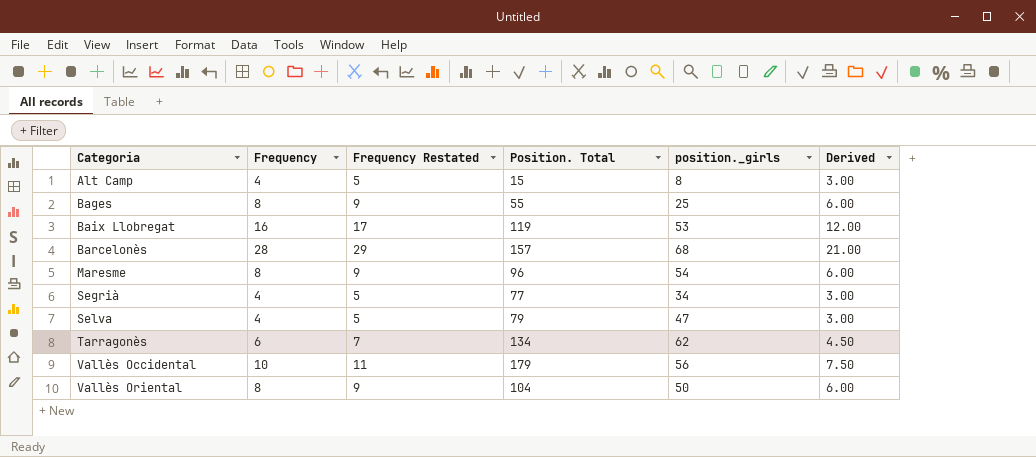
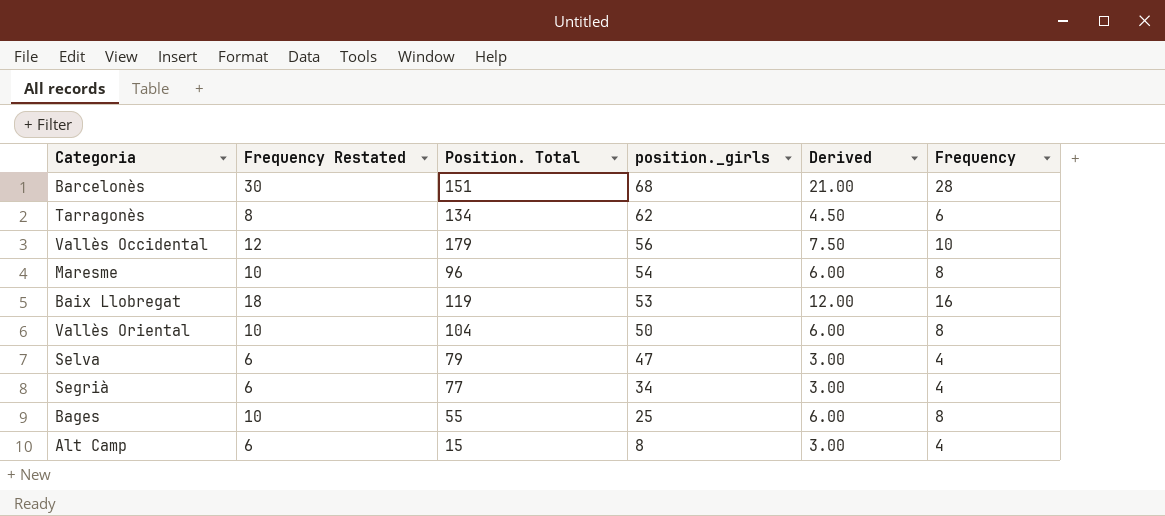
row order: Categoria ascending -> position._girls descending
column Frequency Restated | formula: [Frequency] + 1 -> [Frequency] + 2
column Frequency | position: 2 -> 6
Barcelonès | Position. Total: 157 -> 151

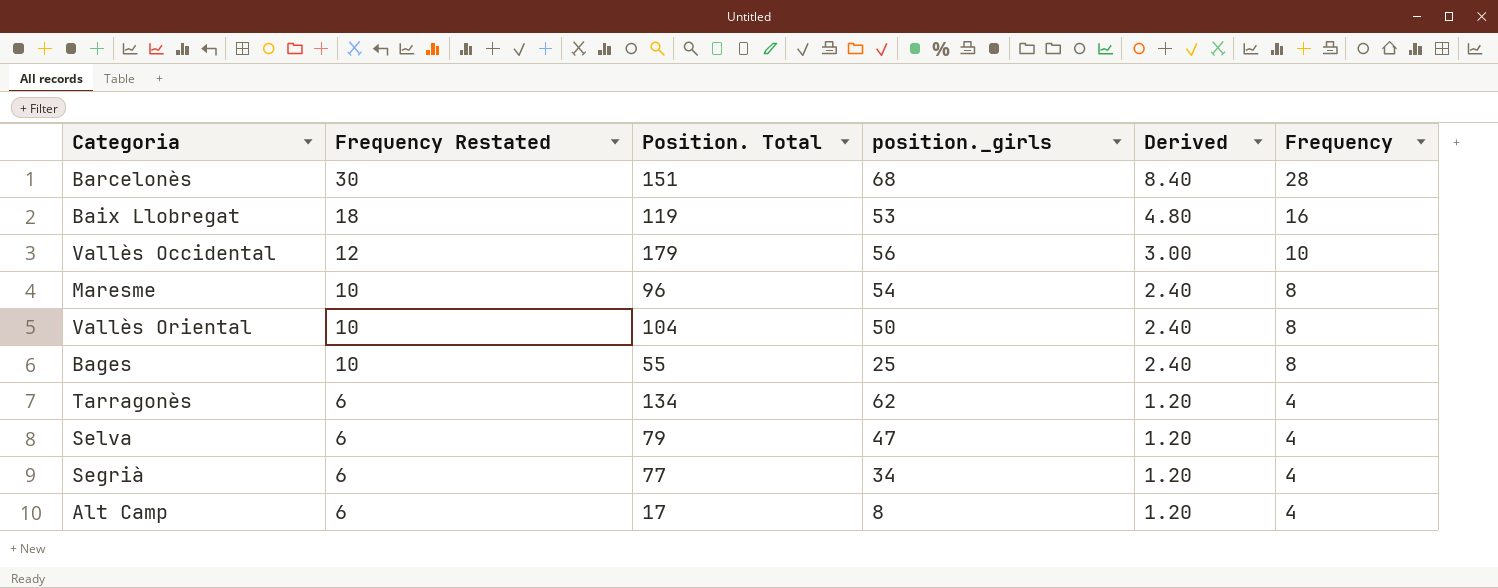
row order: position._girls descending -> Frequency Restated descending
column Derived | formula: [Frequency] * 0.75 -> [Frequency] * 0.3
Tarragonès | Frequency Restated: 8 -> 6
Tarragonès | Frequency: 6 -> 4
Alt Camp | Position. Total: 15 -> 17

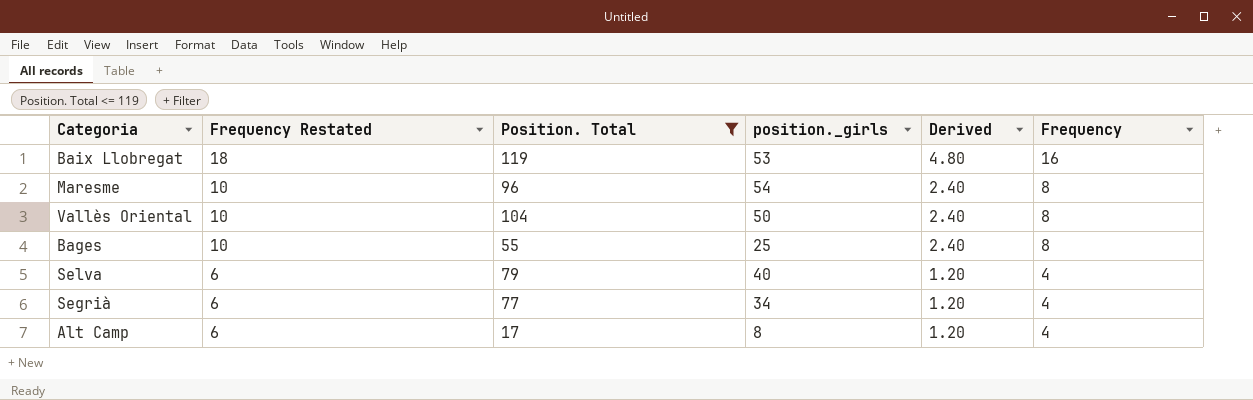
filter: none -> Position. Total <= 119
Selva | position._girls: 47 -> 40

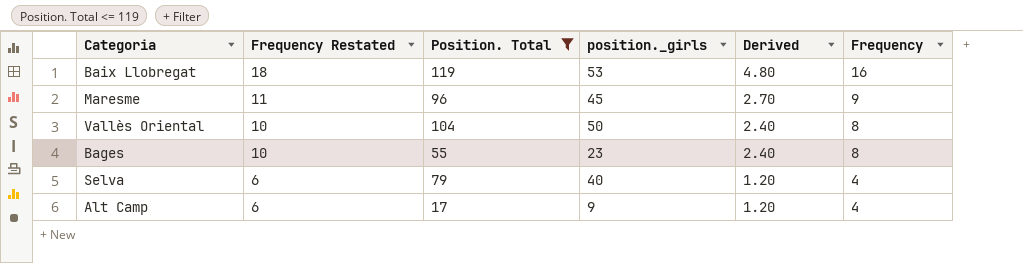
row Segrià: 6 | 77 | 34 | 1.20 | 4 -> none
Maresme | Frequency Restated: 10 -> 11
Maresme | position._girls: 54 -> 45
Maresme | Derived: 2.40 -> 2.70
Maresme | Frequency: 8 -> 9
Bages | position._girls: 25 -> 23
Alt Camp | position._girls: 8 -> 9

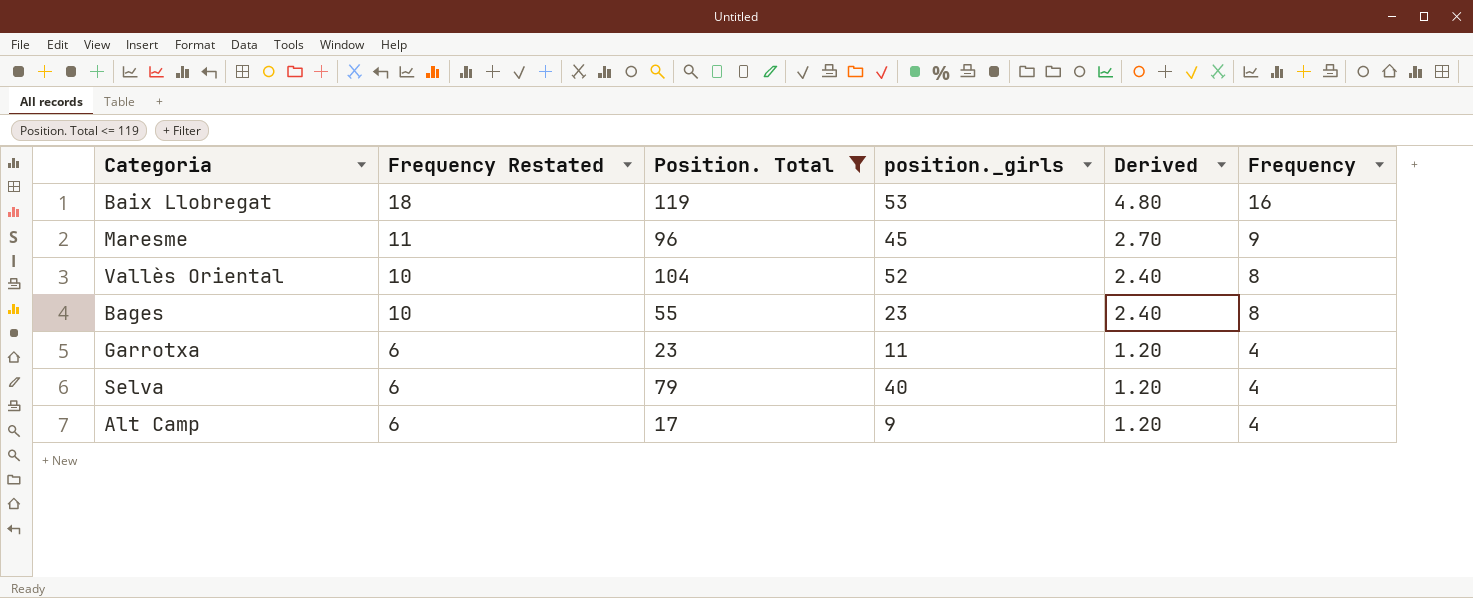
Vallès Oriental | position._girls: 50 -> 52
row Garrotxa: none -> 6 | 23 | 11 | 1.20 | 4

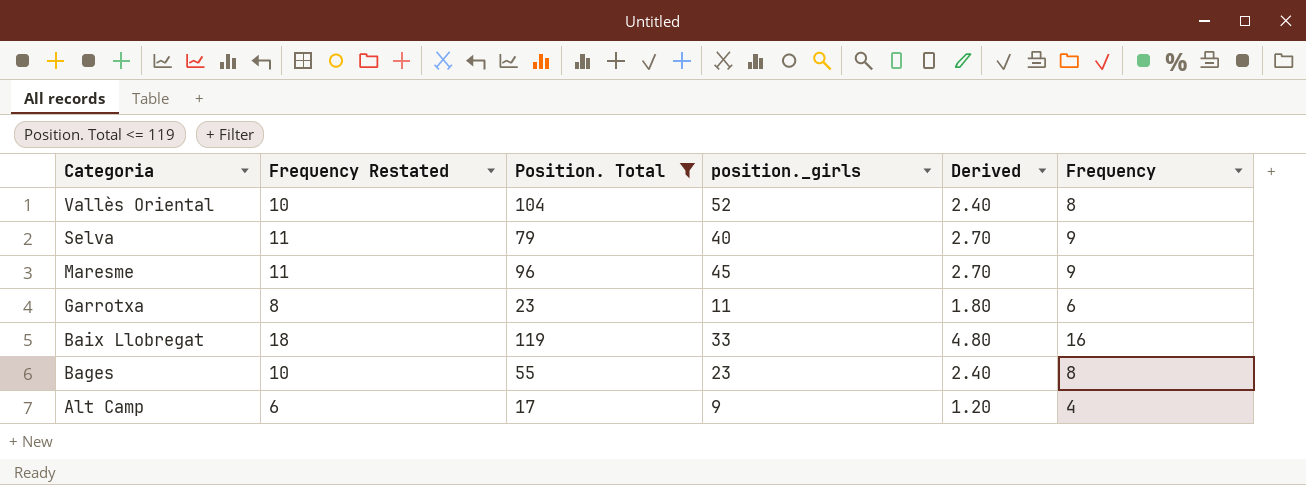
row order: Frequency Restated descending -> Categoria descending
Selva | Frequency Restated: 6 -> 11
Selva | Derived: 1.20 -> 2.70
Selva | Frequency: 4 -> 9
Garrotxa | Frequency Restated: 6 -> 8
Garrotxa | Derived: 1.20 -> 1.80
Garrotxa | Frequency: 4 -> 6
Baix Llobregat | position._girls: 53 -> 33

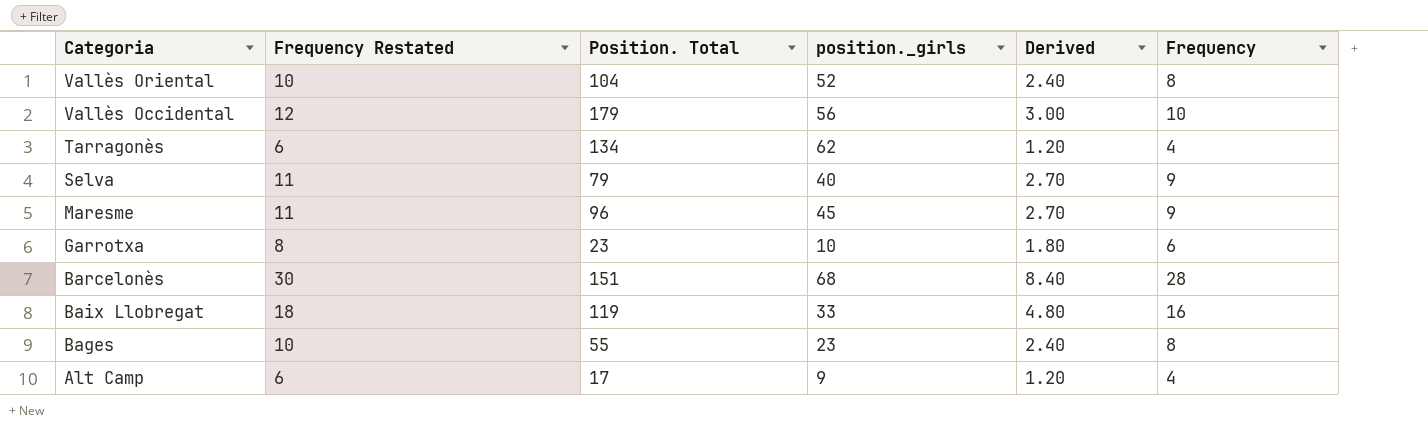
filter: Position. Total <= 119 -> none
Garrotxa | position._girls: 11 -> 10

